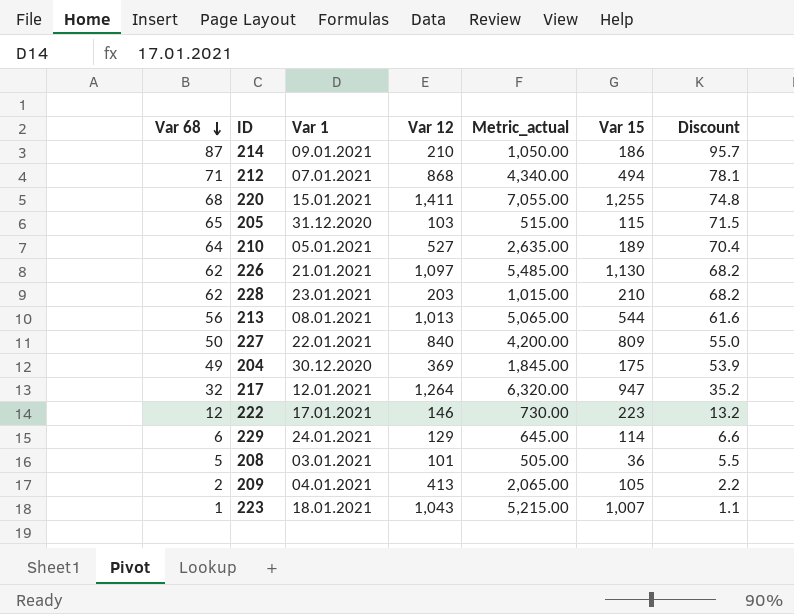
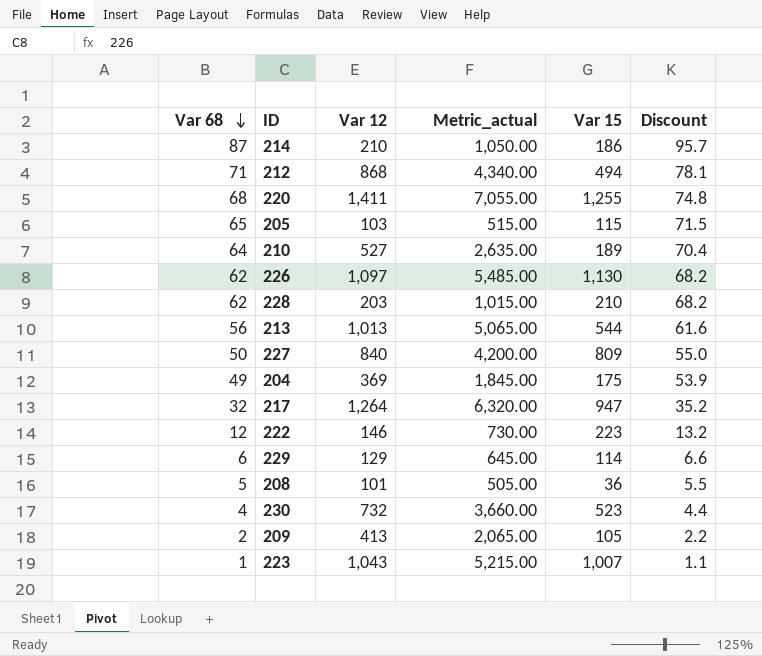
column Var 1 | position: 3 -> none
row 230: none -> 4 | 732 | 3,660.00 | 523 | 4.4

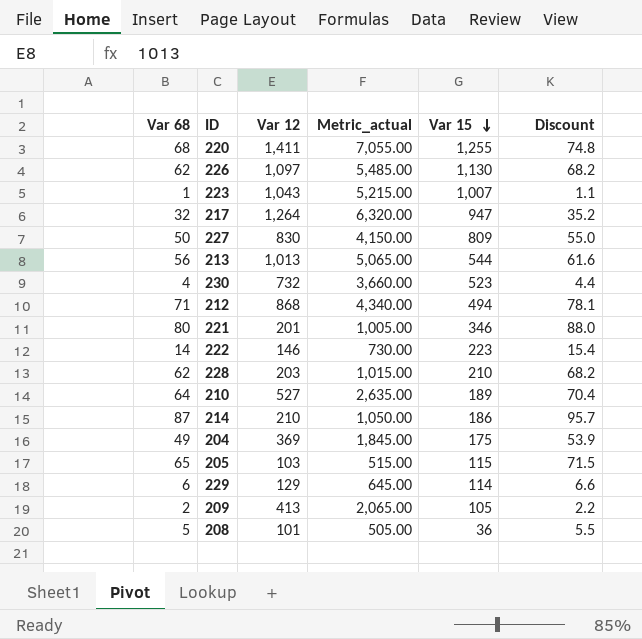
row order: Var 68 descending -> Var 15 descending
227 | Var 12: 840 -> 830
227 | Metric_actual: 4,200.00 -> 4,150.00
row 221: none -> 80 | 201 | 1,005.00 | 346 | 88.0
222 | Var 68: 12 -> 14
222 | Discount: 13.2 -> 15.4

